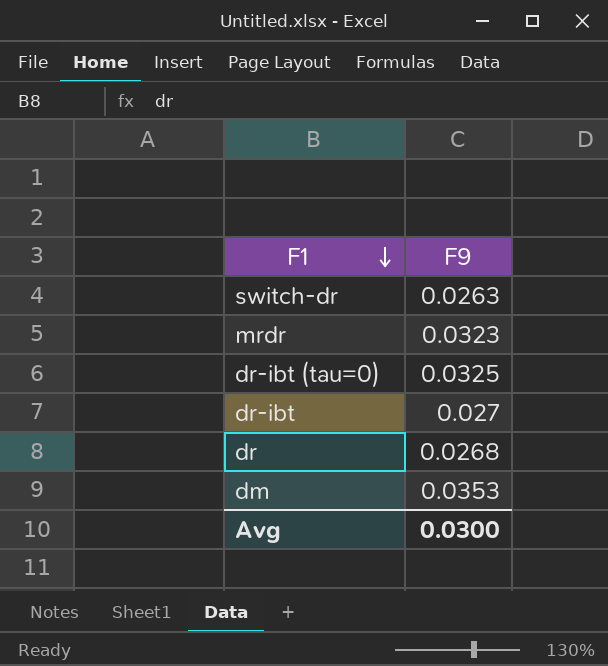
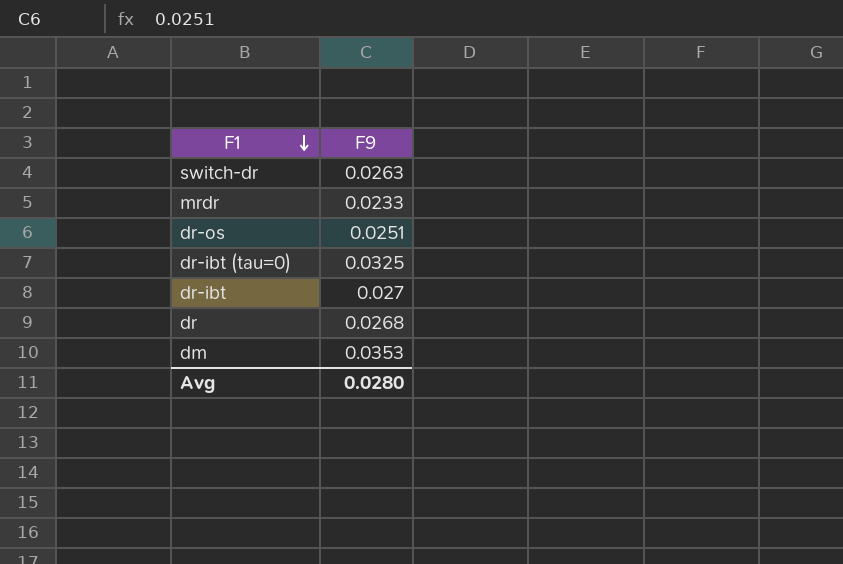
mrdr | F9: 0.0323 -> 0.0233
row dr-os: none -> 0.0251
Avg | F9: 0.0300 -> 0.0280

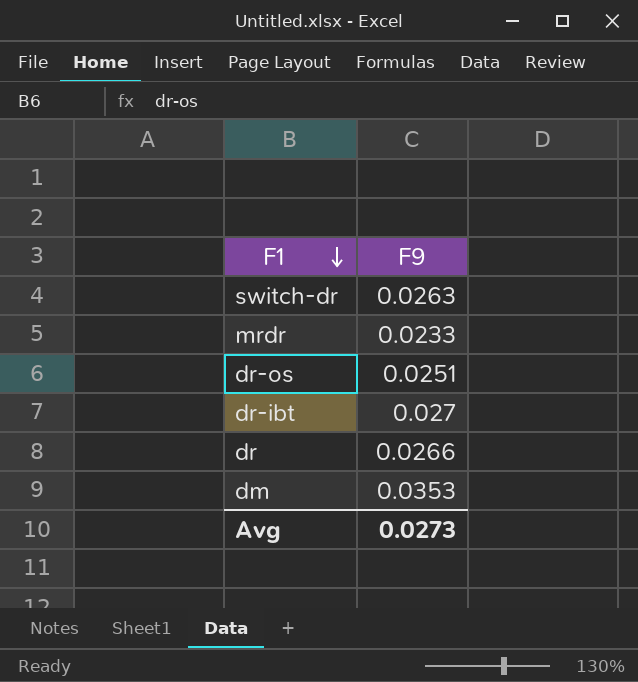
row dr-ibt (tau=0): 0.0325 -> none
dr | F9: 0.0268 -> 0.0266
Avg | F9: 0.0280 -> 0.0273

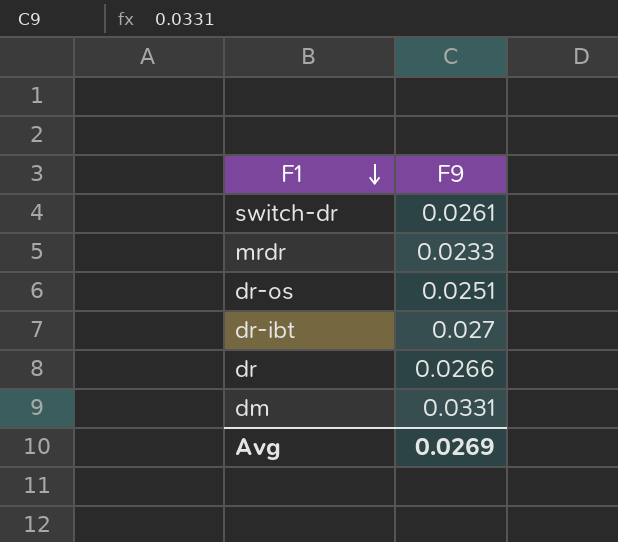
switch-dr | F9: 0.0263 -> 0.0261
dm | F9: 0.0353 -> 0.0331
Avg | F9: 0.0273 -> 0.0269

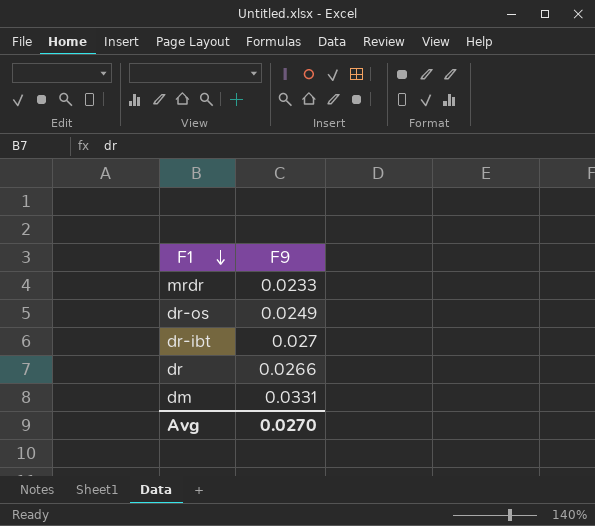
row switch-dr: 0.0261 -> none
dr-os | F9: 0.0251 -> 0.0249
Avg | F9: 0.0269 -> 0.0270

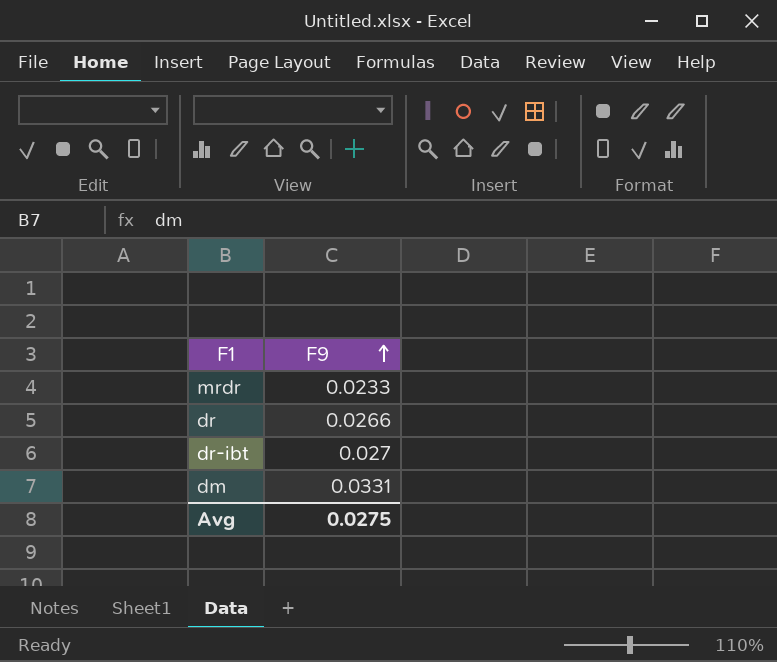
row order: F1 descending -> F9 ascending
row dr-os: 0.0249 -> none
Avg | F9: 0.0270 -> 0.0275

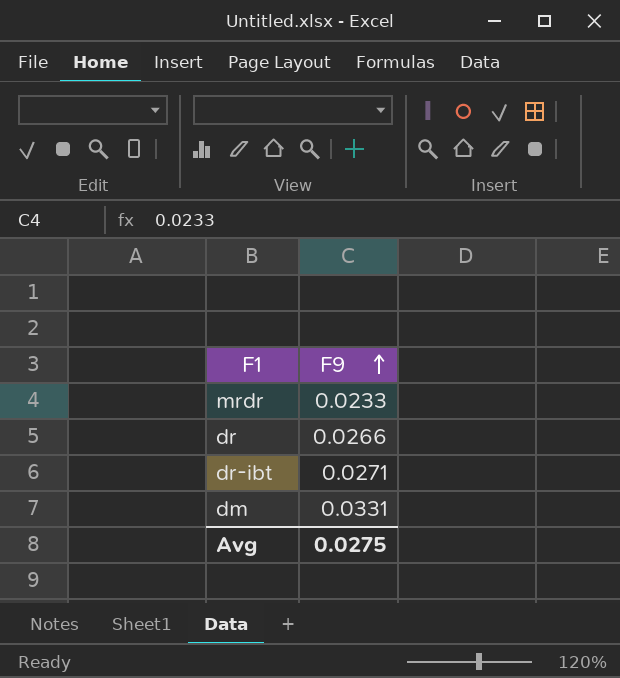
dr-ibt | F9: 0.027 -> 0.0271

